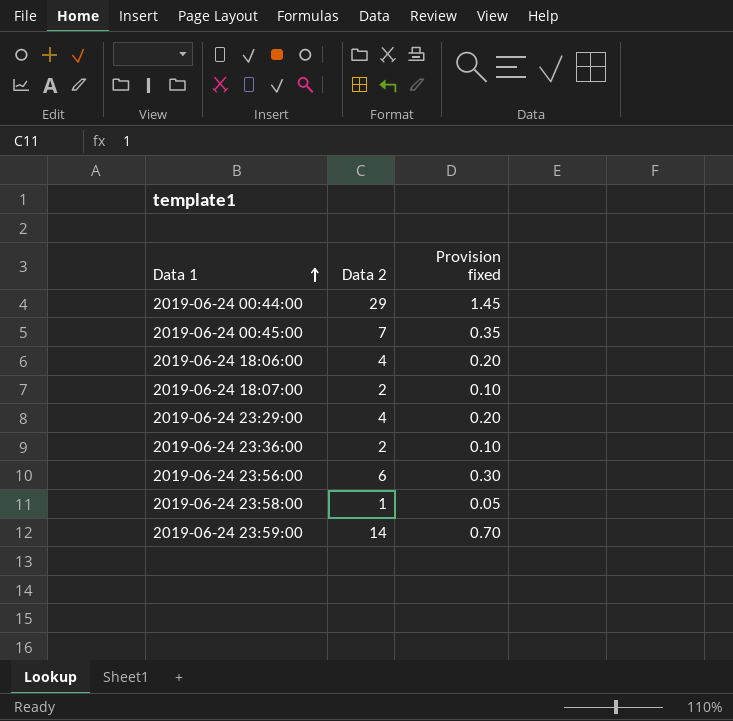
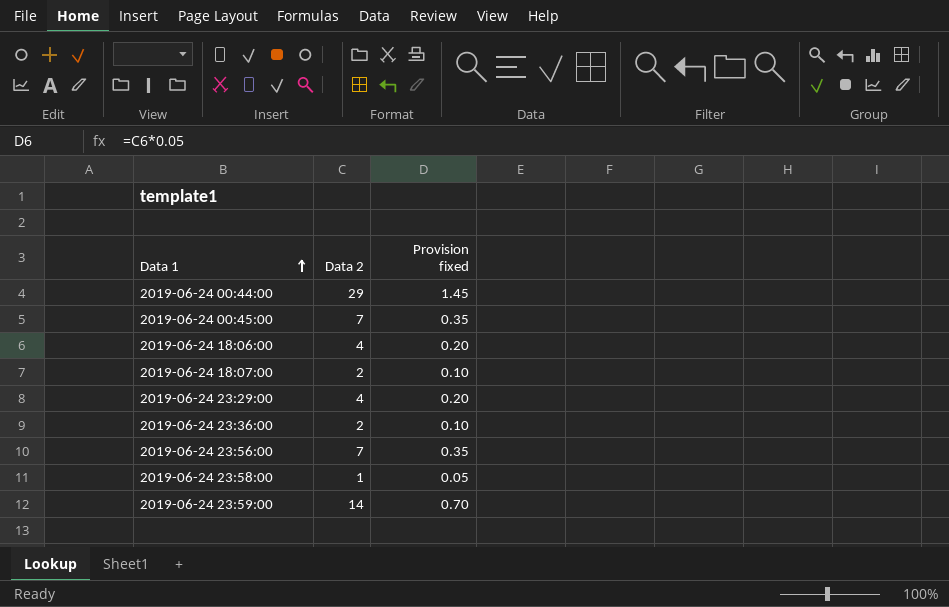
2019-06-24 23:56:00 | Data 2: 6 -> 7
2019-06-24 23:56:00 | Provision fixed: 0.30 -> 0.35

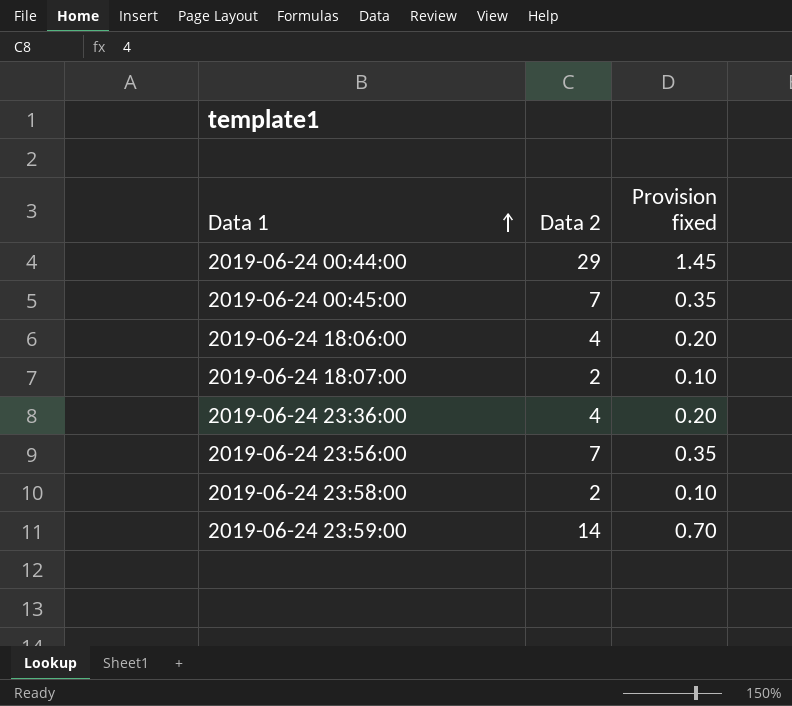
row 2019-06-24 23:29:00: 4 | 0.20 -> none
2019-06-24 23:36:00 | Data 2: 2 -> 4
2019-06-24 23:36:00 | Provision fixed: 0.10 -> 0.20
2019-06-24 23:58:00 | Data 2: 1 -> 2
2019-06-24 23:58:00 | Provision fixed: 0.05 -> 0.10

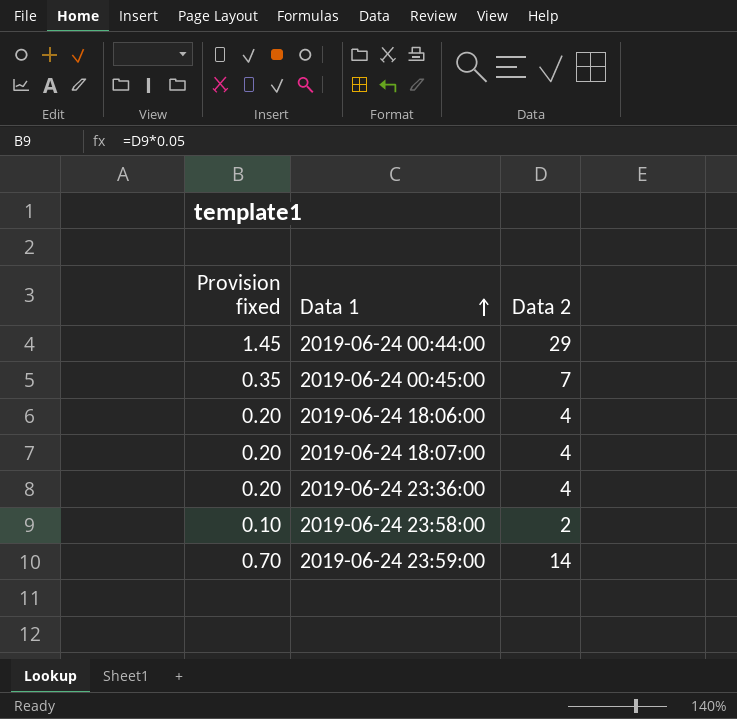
column Provision fixed | position: 3 -> 1
row 2019-06-24 23:56:00: 7 | 0.35 -> none
2019-06-24 18:07:00 | Provision fixed: 0.10 -> 0.20
2019-06-24 18:07:00 | Data 2: 2 -> 4

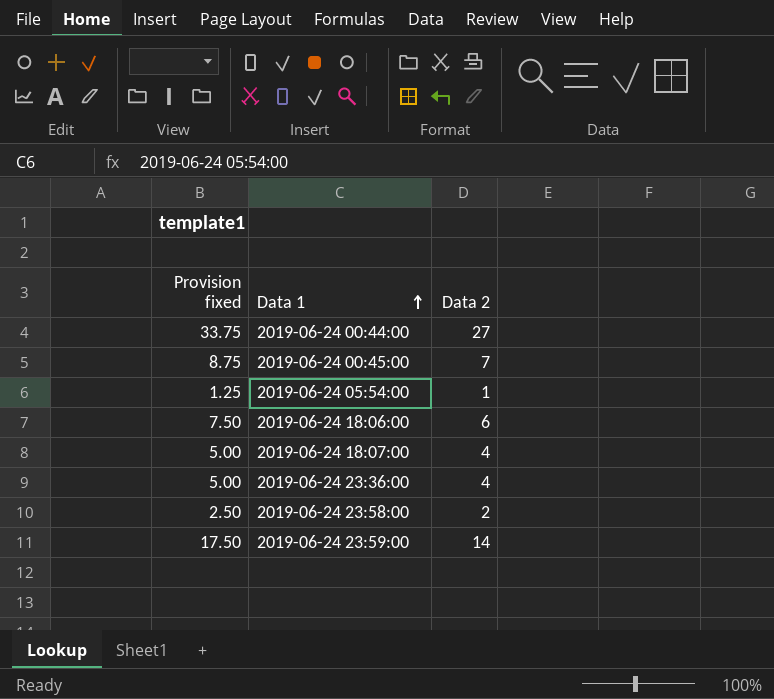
column Provision fixed | formula: [Data 2] * 0.05 -> [Data 2] * 1.25
2019-06-24 00:44:00 | Data 2: 29 -> 27
row 2019-06-24 05:54:00: none -> 1.25 | 1
2019-06-24 18:06:00 | Data 2: 4 -> 6

